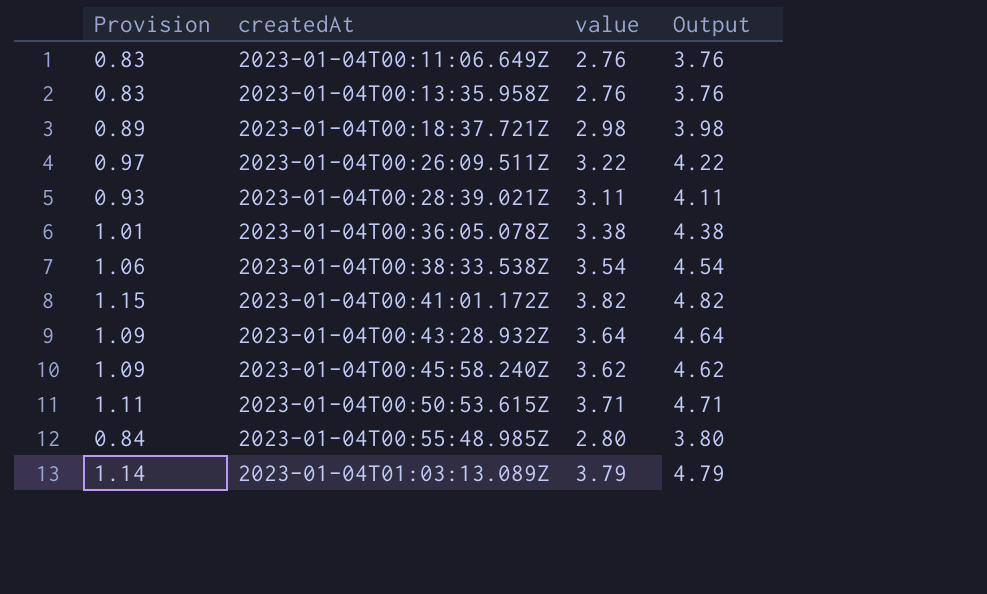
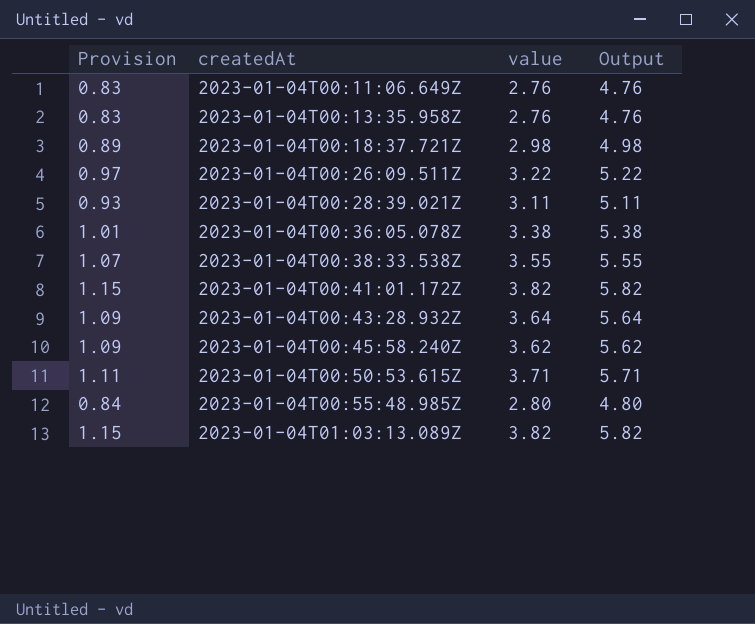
column Output | formula: [value] + 1 -> [value] + 2
2023-01-04T00:38:33.538Z | Provision: 1.06 -> 1.07
2023-01-04T00:38:33.538Z | value: 3.54 -> 3.55
2023-01-04T01:03:13.089Z | Provision: 1.14 -> 1.15
2023-01-04T01:03:13.089Z | value: 3.79 -> 3.82

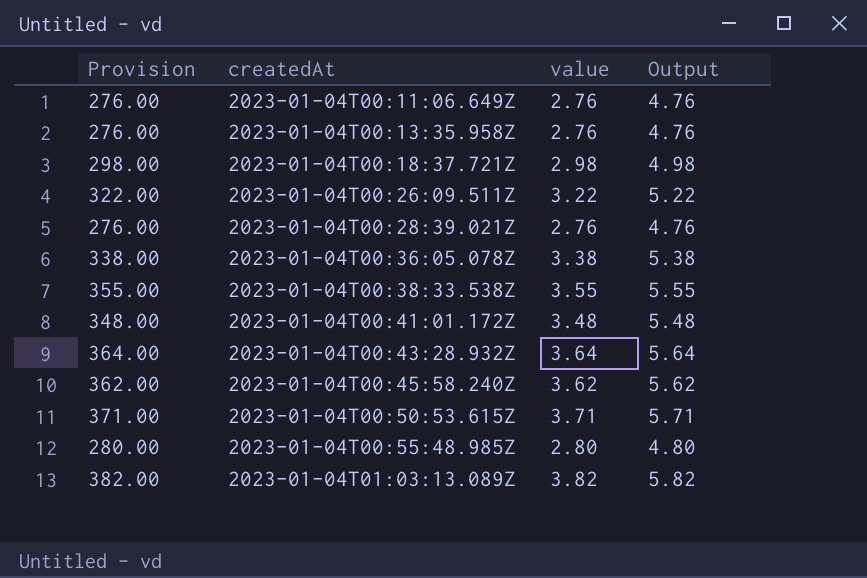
column Provision | formula: [value] * 0.3 -> [value] * 100
2023-01-04T00:28:39.021Z | value: 3.11 -> 2.76
2023-01-04T00:28:39.021Z | Output: 5.11 -> 4.76
2023-01-04T00:41:01.172Z | value: 3.82 -> 3.48
2023-01-04T00:41:01.172Z | Output: 5.82 -> 5.48

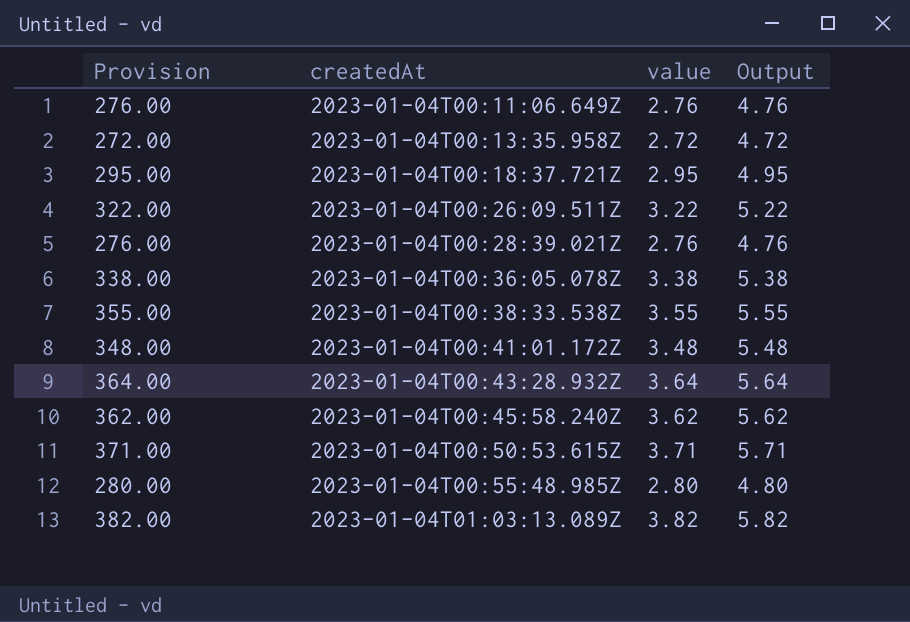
2023-01-04T00:13:35.958Z | Provision: 276.00 -> 272.00
2023-01-04T00:13:35.958Z | value: 2.76 -> 2.72
2023-01-04T00:13:35.958Z | Output: 4.76 -> 4.72
2023-01-04T00:18:37.721Z | Provision: 298.00 -> 295.00
2023-01-04T00:18:37.721Z | value: 2.98 -> 2.95
2023-01-04T00:18:37.721Z | Output: 4.98 -> 4.95

